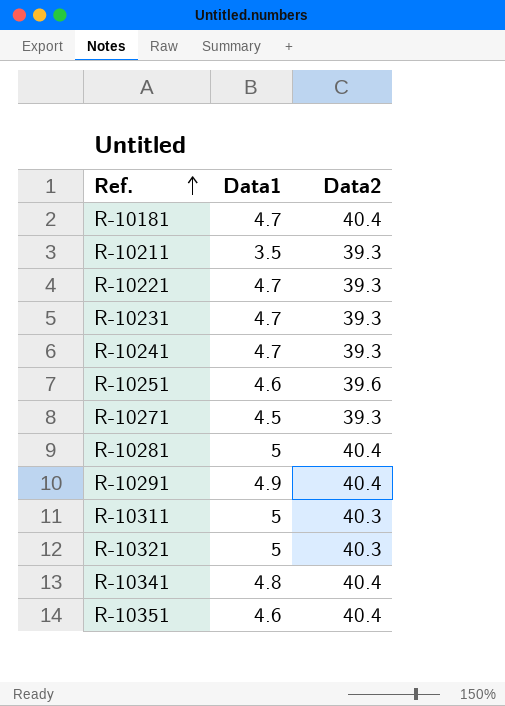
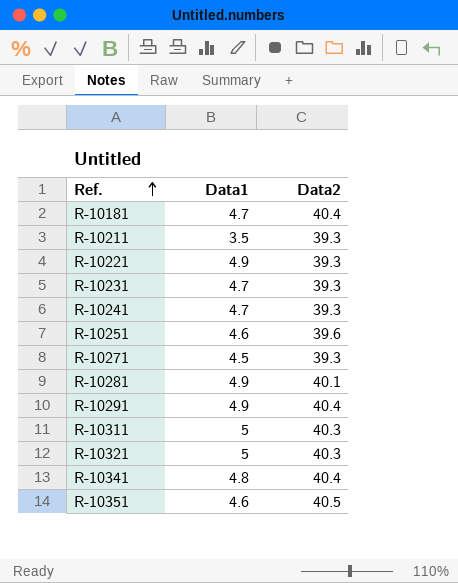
R-10221 | Data1: 4.7 -> 4.9
R-10281 | Data1: 5 -> 4.9
R-10281 | Data2: 40.4 -> 40.1
R-10351 | Data2: 40.4 -> 40.5

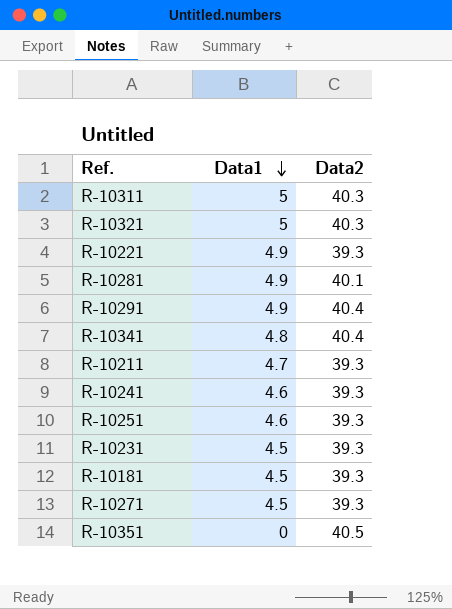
row order: Ref. ascending -> Data1 descending
R-10211 | Data1: 3.5 -> 4.7
R-10241 | Data1: 4.7 -> 4.6
R-10251 | Data2: 39.6 -> 39.3
R-10231 | Data1: 4.7 -> 4.5
R-10181 | Data1: 4.7 -> 4.5
R-10181 | Data2: 40.4 -> 39.3
R-10351 | Data1: 4.6 -> 0

